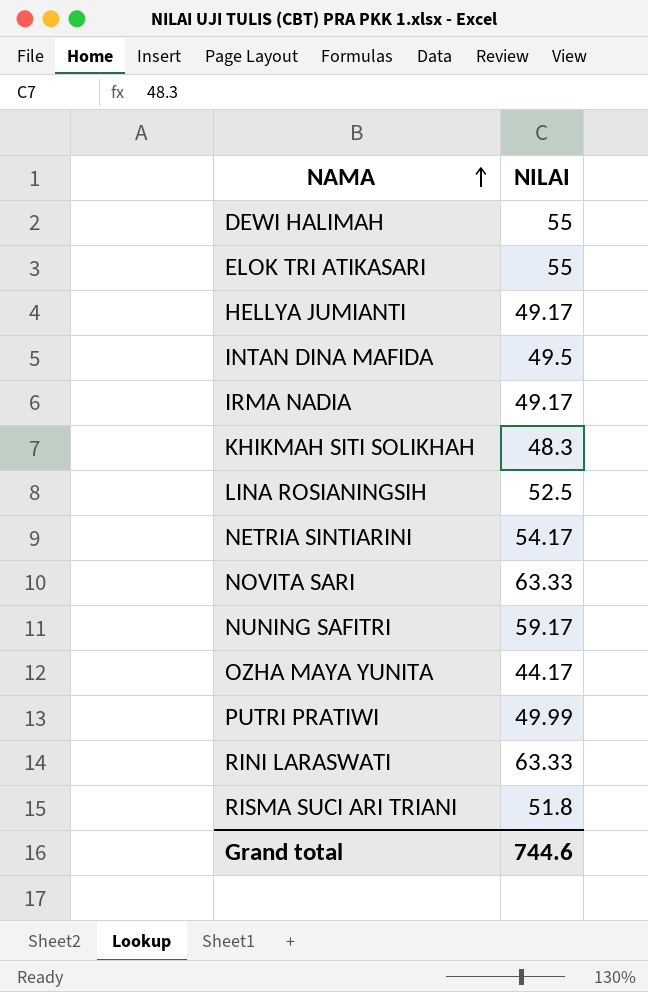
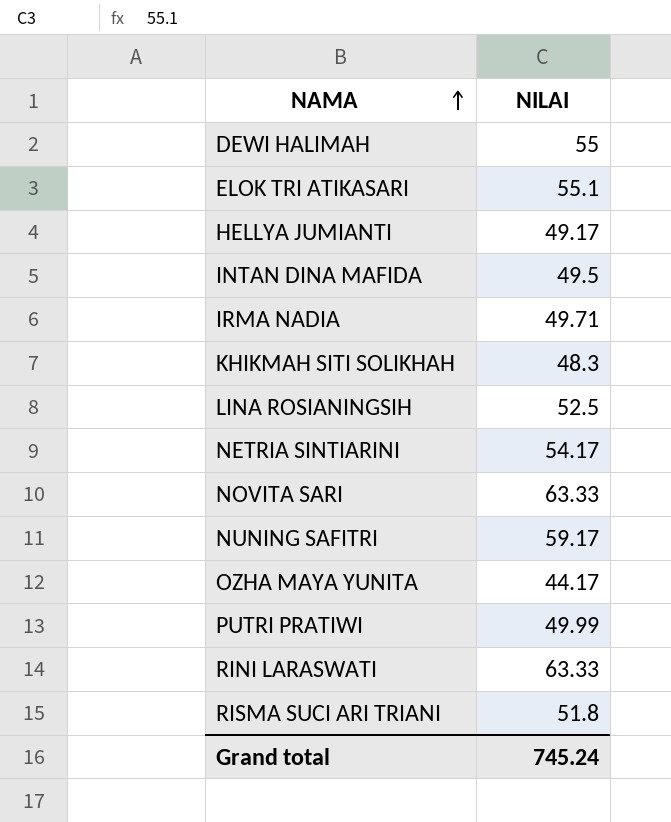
ELOK TRI ATIKASARI | NILAI: 55 -> 55.1
IRMA NADIA | NILAI: 49.17 -> 49.71
Grand total | NILAI: 744.6 -> 745.24

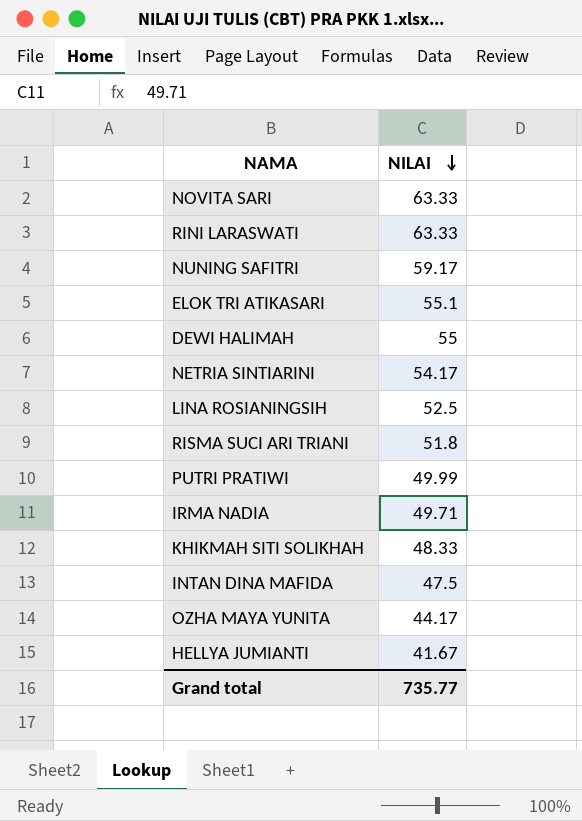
row order: NAMA ascending -> NILAI descending
KHIKMAH SITI SOLIKHAH | NILAI: 48.3 -> 48.33
INTAN DINA MAFIDA | NILAI: 49.5 -> 47.5
HELLYA JUMIANTI | NILAI: 49.17 -> 41.67
Grand total | NILAI: 745.24 -> 735.77

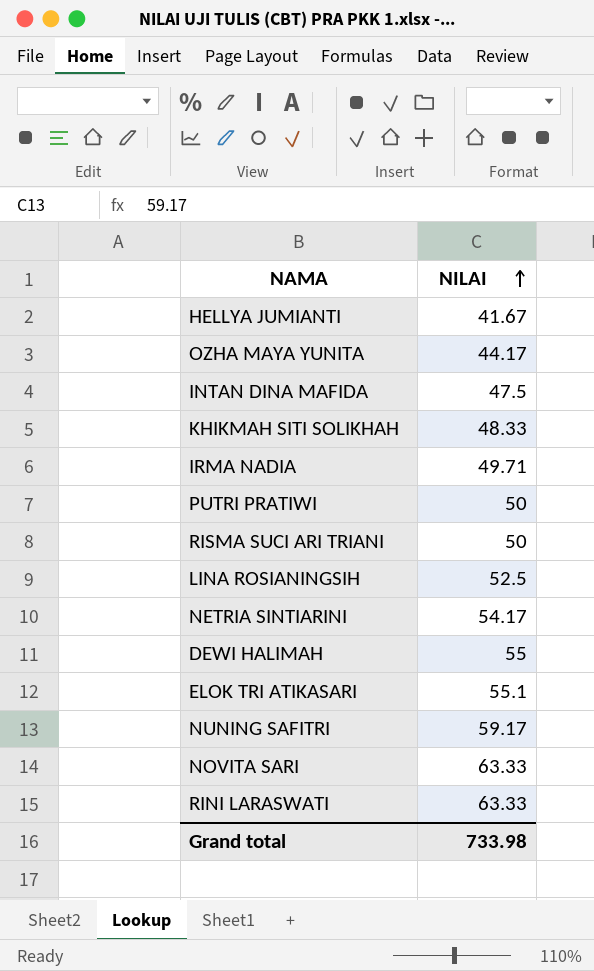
row order: NILAI descending -> NILAI ascending
PUTRI PRATIWI | NILAI: 49.99 -> 50
RISMA SUCI ARI TRIANI | NILAI: 51.8 -> 50
Grand total | NILAI: 735.77 -> 733.98

